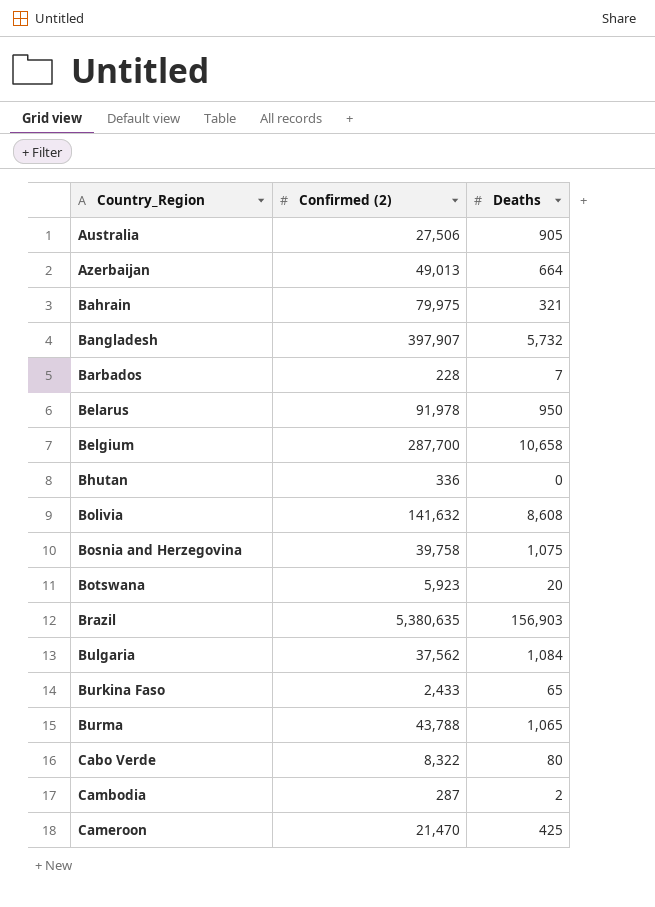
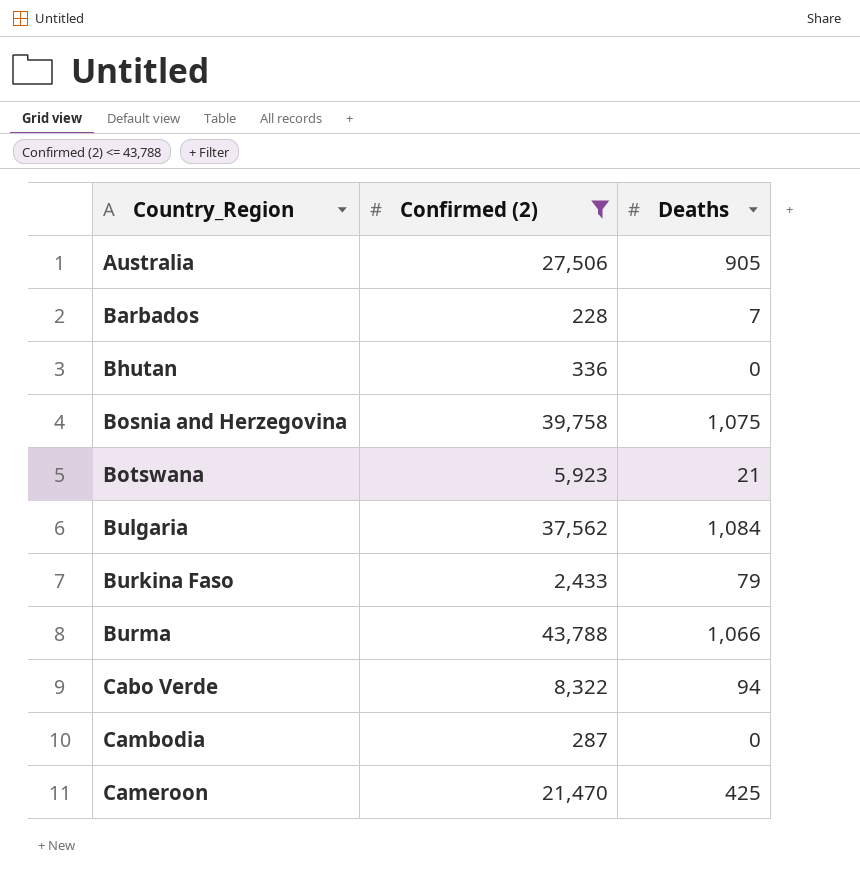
filter: none -> Confirmed (2) <= 43,788
Botswana | Deaths: 20 -> 21
Burkina Faso | Deaths: 65 -> 79
Burma | Deaths: 1,065 -> 1,066
Cabo Verde | Deaths: 80 -> 94
Cambodia | Deaths: 2 -> 0

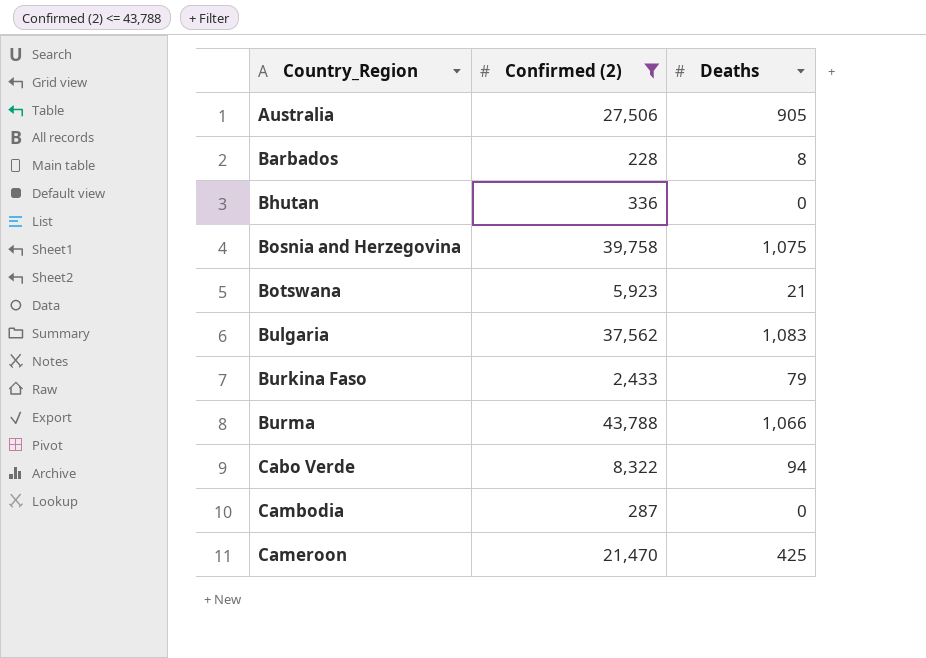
Barbados | Deaths: 7 -> 8
Bulgaria | Deaths: 1,084 -> 1,083

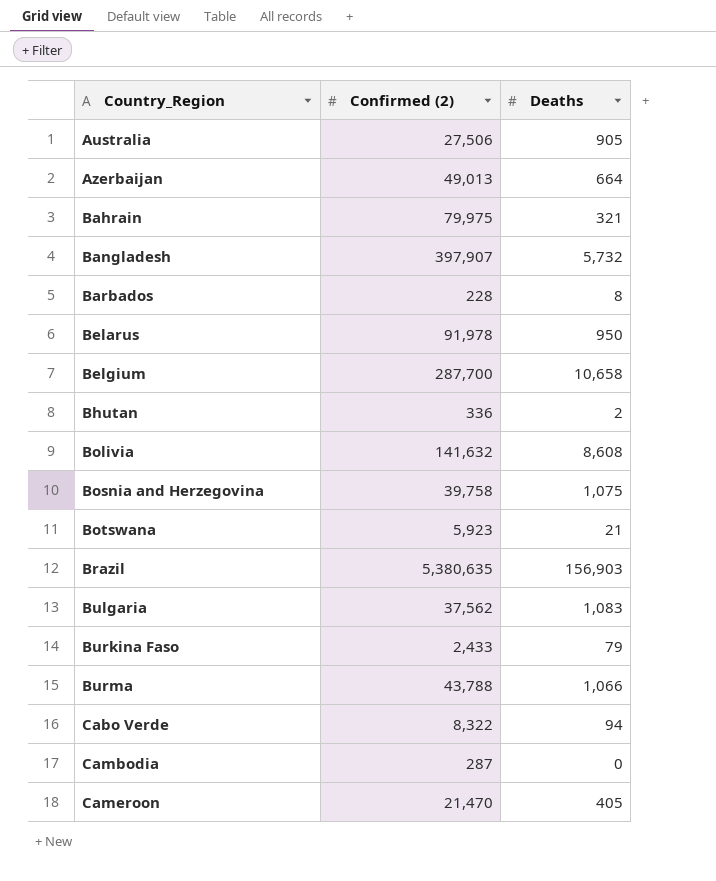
filter: Confirmed (2) <= 43,788 -> none
Bhutan | Deaths: 0 -> 2
Cameroon | Deaths: 425 -> 405

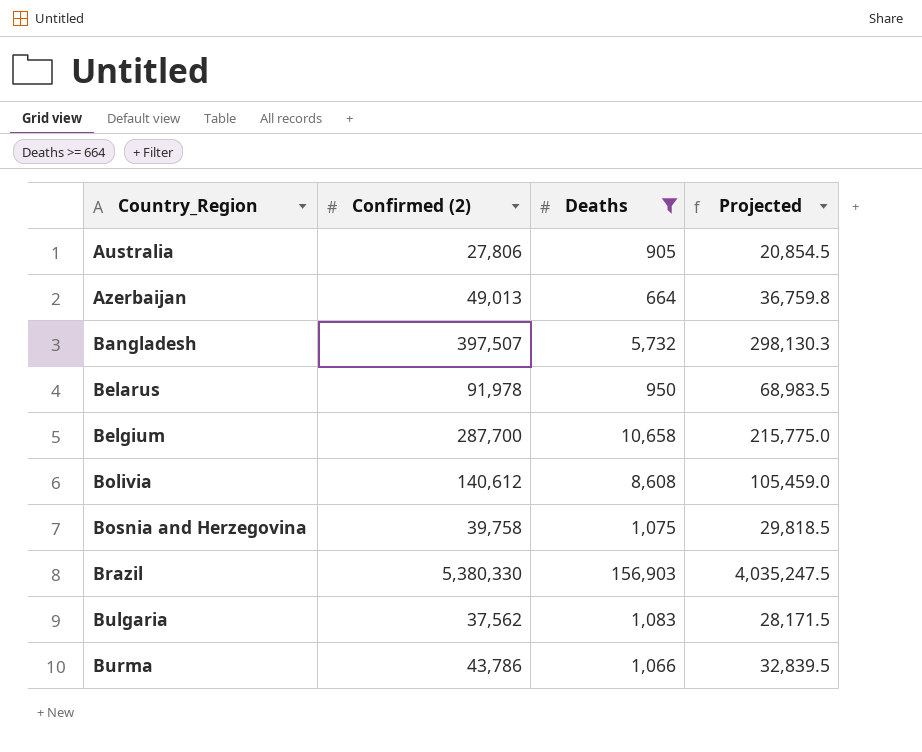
filter: none -> Deaths >= 664
column Projected | formula: none -> [Confirmed (2)] * 0.75
Australia | Confirmed (2): 27,506 -> 27,806
Bangladesh | Confirmed (2): 397,907 -> 397,507
Bolivia | Confirmed (2): 141,632 -> 140,612
Brazil | Confirmed (2): 5,380,635 -> 5,380,330
Burma | Confirmed (2): 43,788 -> 43,786

